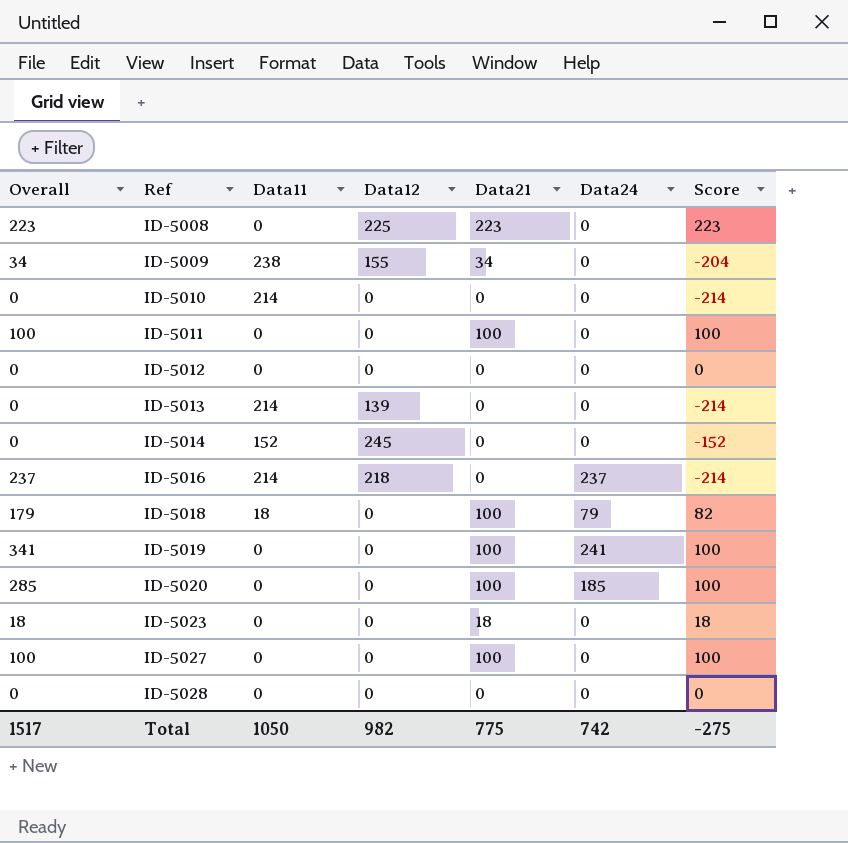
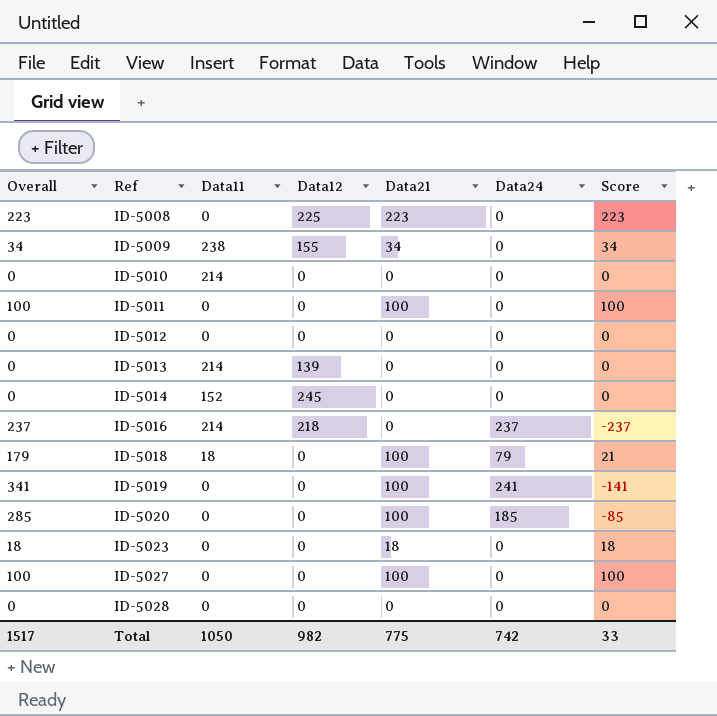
column Score | formula: [Data21] - [Data11] -> [Data21] - [Data24]
Total | Score: -275 -> 33

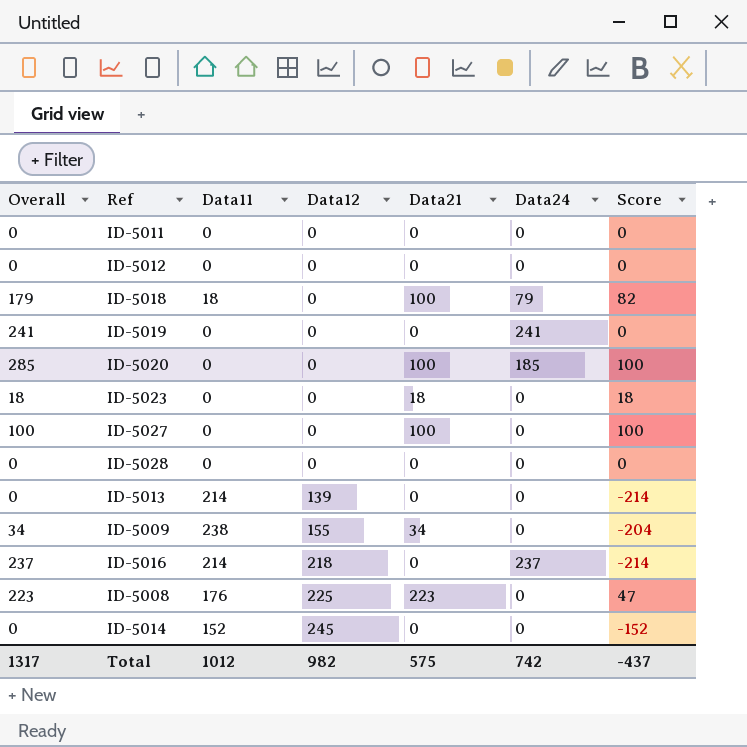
row order: Ref ascending -> Data12 ascending
column Score | formula: [Data21] - [Data24] -> [Data21] - [Data11]
row ID-5010: 0 | 214 | 0 | 0 | 0 | 0 -> none
ID-5011 | Overall: 100 -> 0
ID-5011 | Data21: 100 -> 0
ID-5019 | Overall: 341 -> 241
ID-5019 | Data21: 100 -> 0
ID-5008 | Data11: 0 -> 176
Total | Overall: 1517 -> 1317
Total | Data11: 1050 -> 1012
Total | Data21: 775 -> 575
Total | Score: 33 -> -437

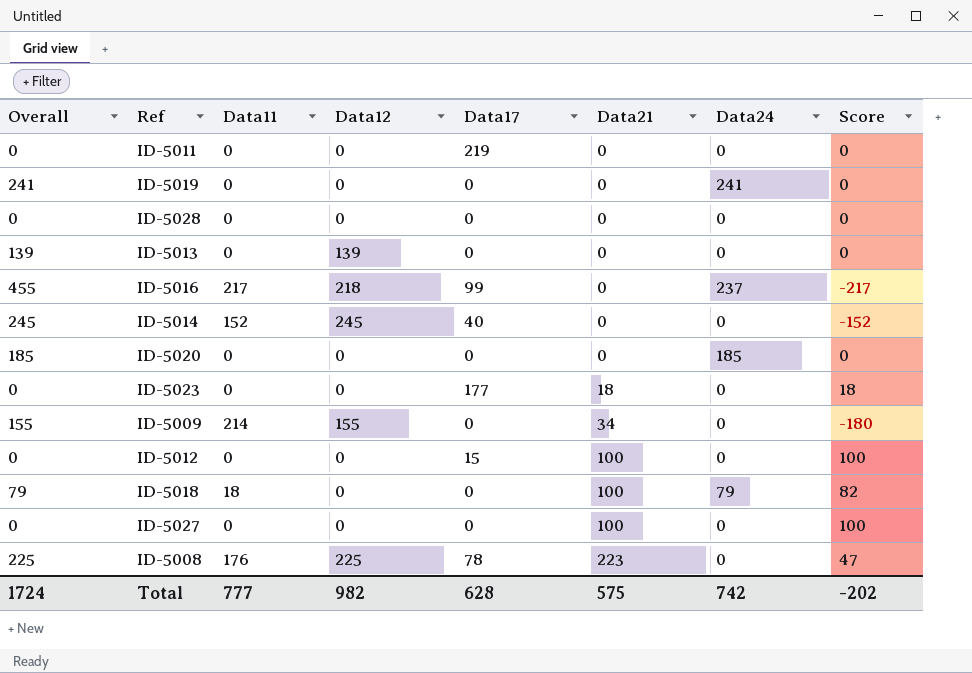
row order: Data12 ascending -> Data21 ascending
column Overall | formula: [Data21] + [Data24] -> [Data12] + [Data24]
column Data17 | position: none -> 5
ID-5013 | Data11: 214 -> 0
ID-5013 | Score: -214 -> 0
ID-5016 | Data11: 214 -> 217
ID-5016 | Score: -214 -> -217
ID-5020 | Data21: 100 -> 0
ID-5020 | Score: 100 -> 0
ID-5009 | Data11: 238 -> 214
ID-5009 | Score: -204 -> -180
ID-5012 | Data21: 0 -> 100
ID-5012 | Score: 0 -> 100
Total | Overall: 1317 -> 1724
Total | Data11: 1012 -> 777
Total | Score: -437 -> -202

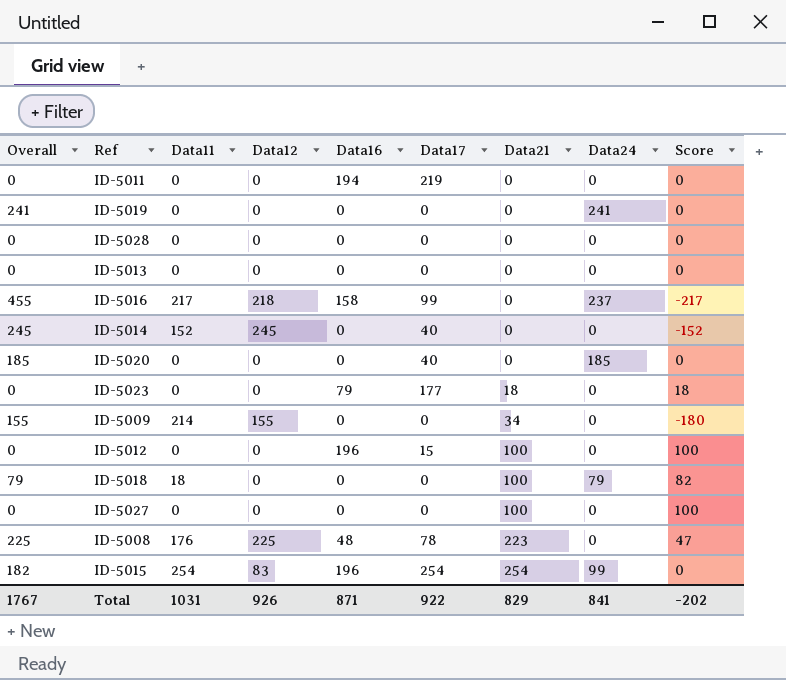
column Data16 | position: none -> 5
ID-5013 | Overall: 139 -> 0
ID-5013 | Data12: 139 -> 0
ID-5020 | Data17: 0 -> 40
row ID-5015: none -> 182 | 254 | 83 | 196 | 254 | 254 | 99 | 0
Total | Overall: 1724 -> 1767
Total | Data11: 777 -> 1031
Total | Data12: 982 -> 926
Total | Data17: 628 -> 922
Total | Data21: 575 -> 829
Total | Data24: 742 -> 841

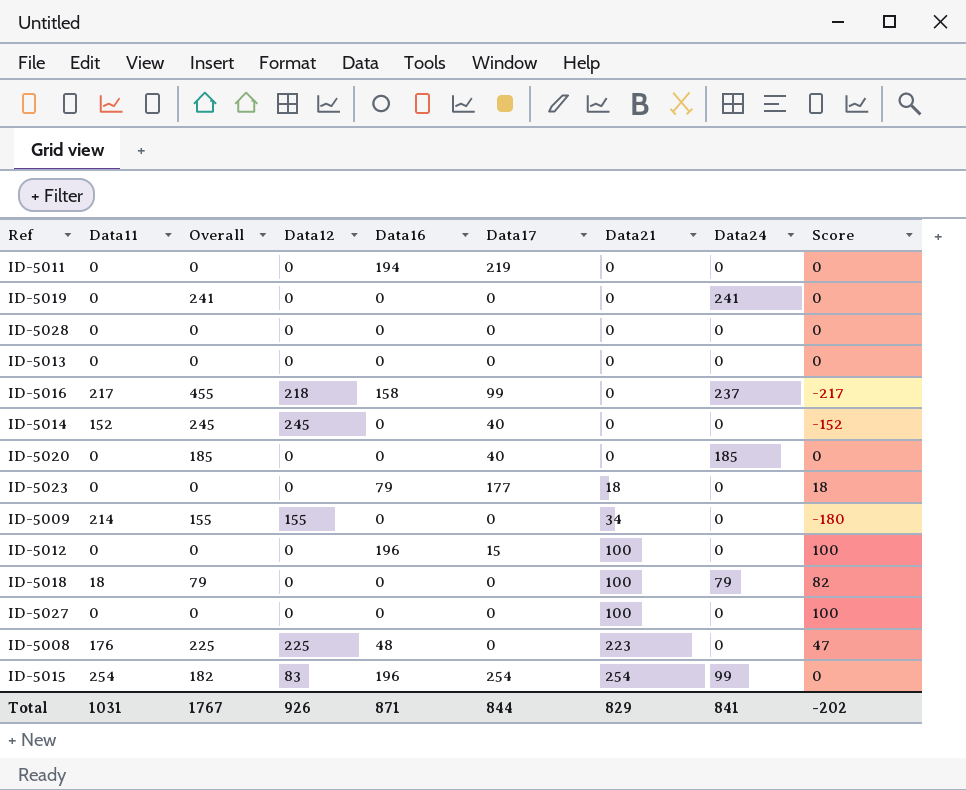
column Overall | position: 1 -> 3
ID-5008 | Data17: 78 -> 0
Total | Data17: 922 -> 844

